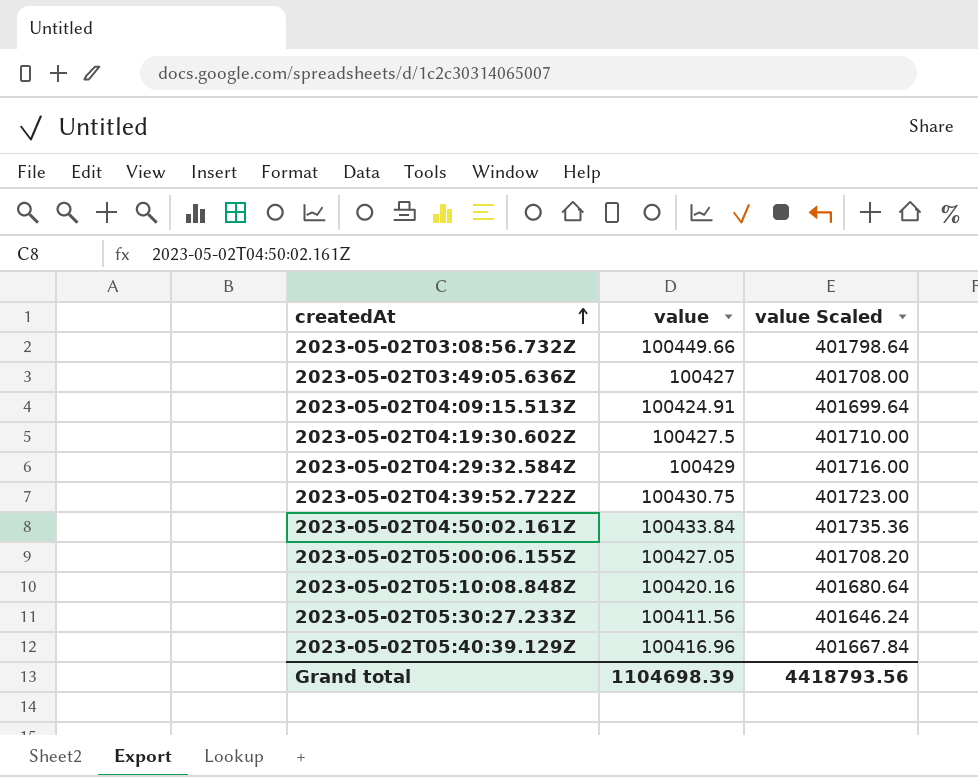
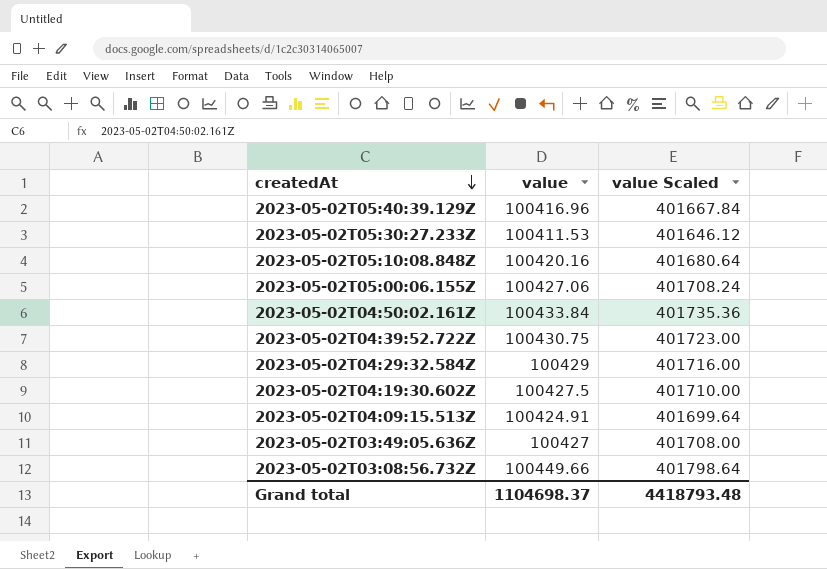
row order: createdAt ascending -> createdAt descending
2023-05-02T05:30:27.233Z | value: 100411.56 -> 100411.53
2023-05-02T05:30:27.233Z | value Scaled: 401646.24 -> 401646.12
2023-05-02T05:00:06.155Z | value: 100427.05 -> 100427.06
2023-05-02T05:00:06.155Z | value Scaled: 401708.20 -> 401708.24
Grand total | value: 1104698.39 -> 1104698.37
Grand total | value Scaled: 4418793.56 -> 4418793.48

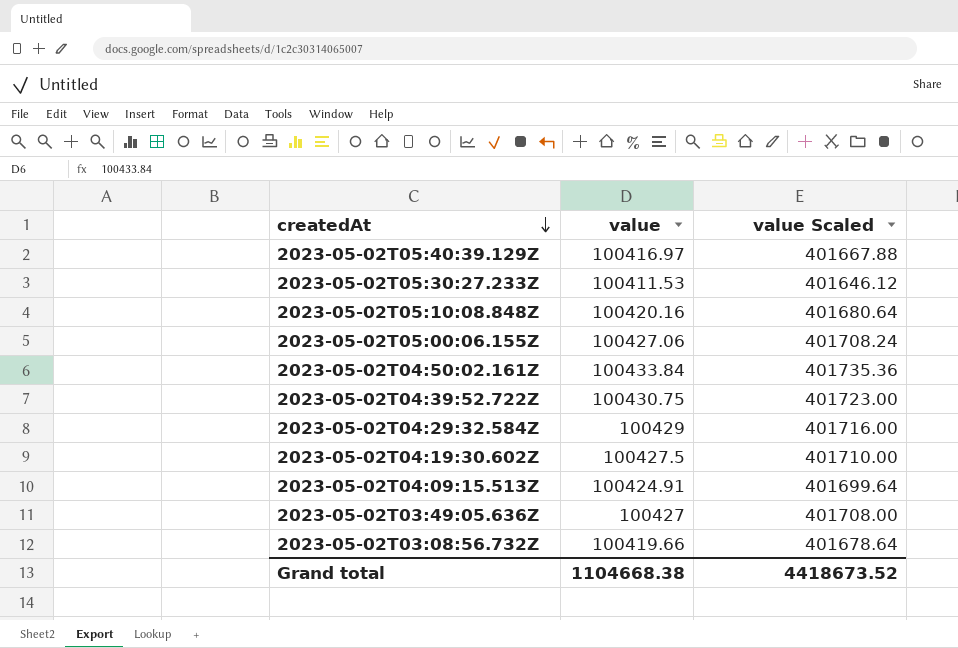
2023-05-02T05:40:39.129Z | value: 100416.96 -> 100416.97
2023-05-02T05:40:39.129Z | value Scaled: 401667.84 -> 401667.88
2023-05-02T03:08:56.732Z | value: 100449.66 -> 100419.66
2023-05-02T03:08:56.732Z | value Scaled: 401798.64 -> 401678.64
Grand total | value: 1104698.37 -> 1104668.38
Grand total | value Scaled: 4418793.48 -> 4418673.52

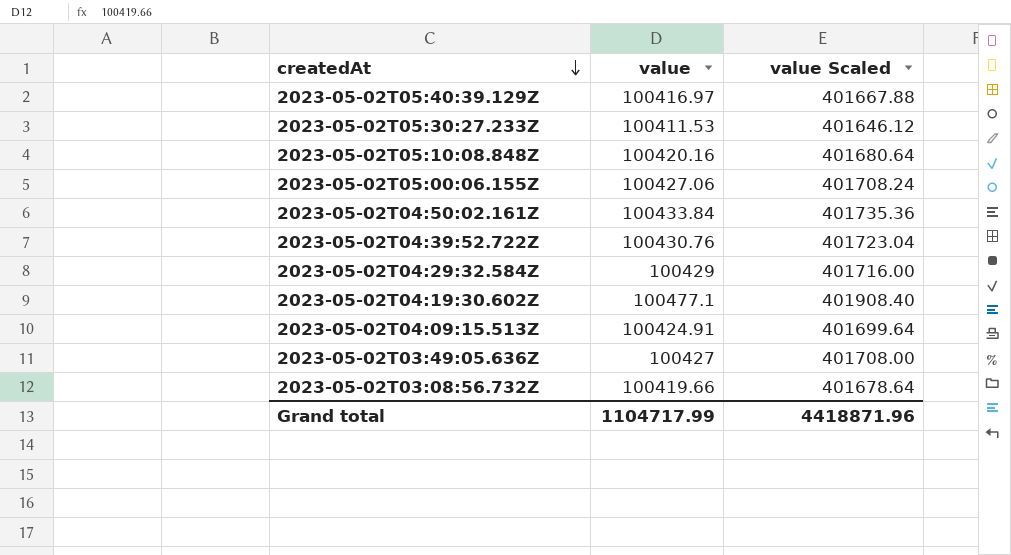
2023-05-02T04:39:52.722Z | value: 100430.75 -> 100430.76
2023-05-02T04:39:52.722Z | value Scaled: 401723.00 -> 401723.04
2023-05-02T04:19:30.602Z | value: 100427.5 -> 100477.1
2023-05-02T04:19:30.602Z | value Scaled: 401710.00 -> 401908.40
Grand total | value: 1104668.38 -> 1104717.99
Grand total | value Scaled: 4418673.52 -> 4418871.96

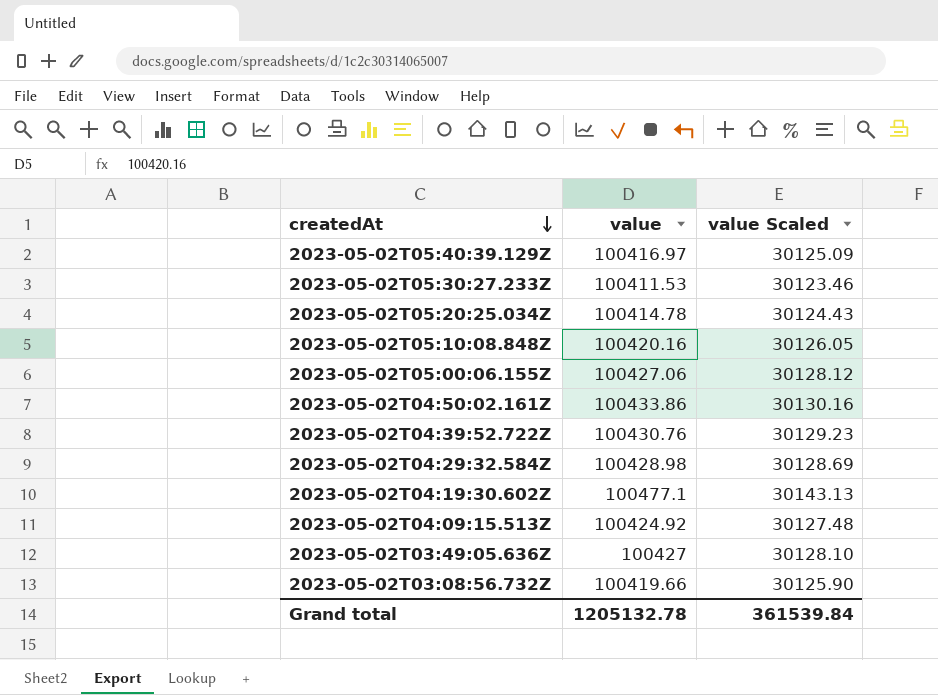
column value Scaled | formula: [value] * 4 -> [value] * 0.3
row 2023-05-02T05:20:25.034Z: none -> 100414.78 | 30124.43
2023-05-02T04:50:02.161Z | value: 100433.84 -> 100433.86
2023-05-02T04:29:32.584Z | value: 100429 -> 100428.98
2023-05-02T04:09:15.513Z | value: 100424.91 -> 100424.92
Grand total | value: 1104717.99 -> 1205132.78
Grand total | value Scaled: 4418871.96 -> 361539.84

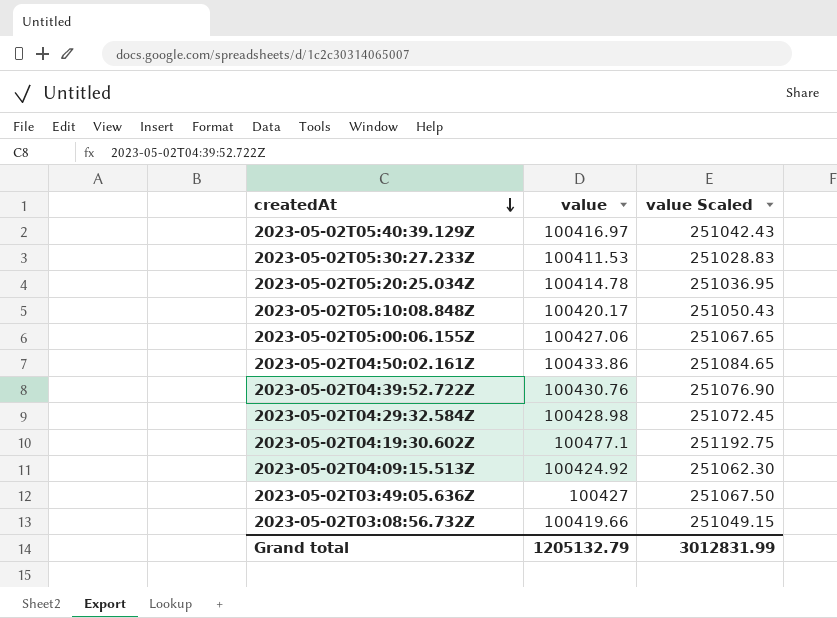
column value Scaled | formula: [value] * 0.3 -> [value] * 2.5
2023-05-02T05:10:08.848Z | value: 100420.16 -> 100420.17
Grand total | value: 1205132.78 -> 1205132.79
Grand total | value Scaled: 361539.84 -> 3012831.99

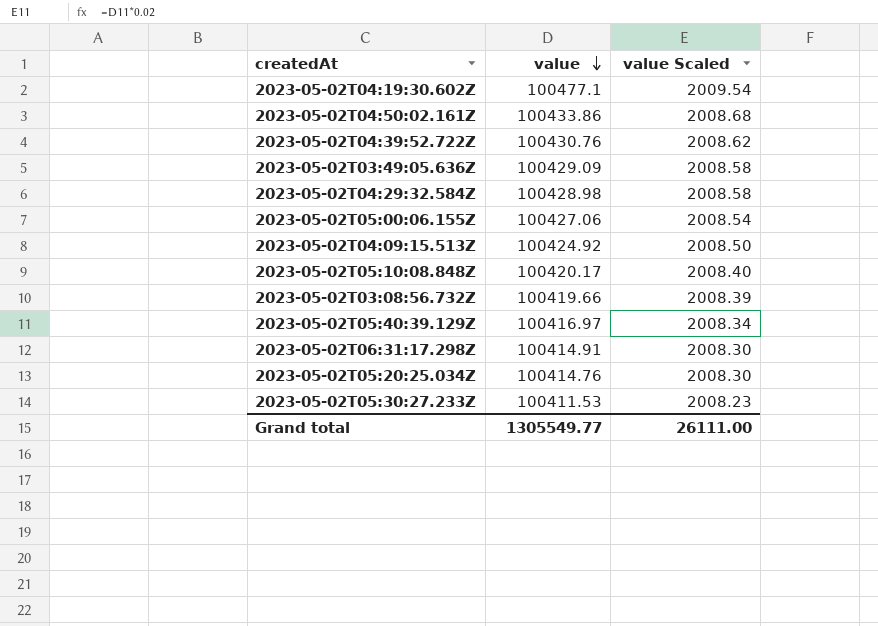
row order: createdAt descending -> value descending
column value Scaled | formula: [value] * 2.5 -> [value] * 0.02
2023-05-02T03:49:05.636Z | value: 100427 -> 100429.09
row 2023-05-02T06:31:17.298Z: none -> 100414.91 | 2008.30
2023-05-02T05:20:25.034Z | value: 100414.78 -> 100414.76
Grand total | value: 1205132.79 -> 1305549.77
Grand total | value Scaled: 3012831.99 -> 26111.00

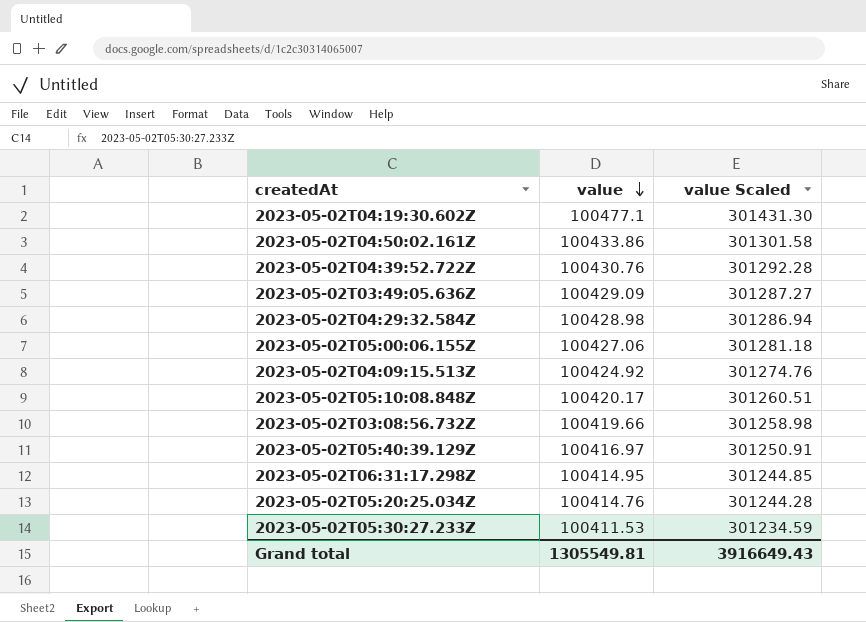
column value Scaled | formula: [value] * 0.02 -> [value] * 3
2023-05-02T06:31:17.298Z | value: 100414.91 -> 100414.95
Grand total | value: 1305549.77 -> 1305549.81
Grand total | value Scaled: 26111.00 -> 3916649.43

